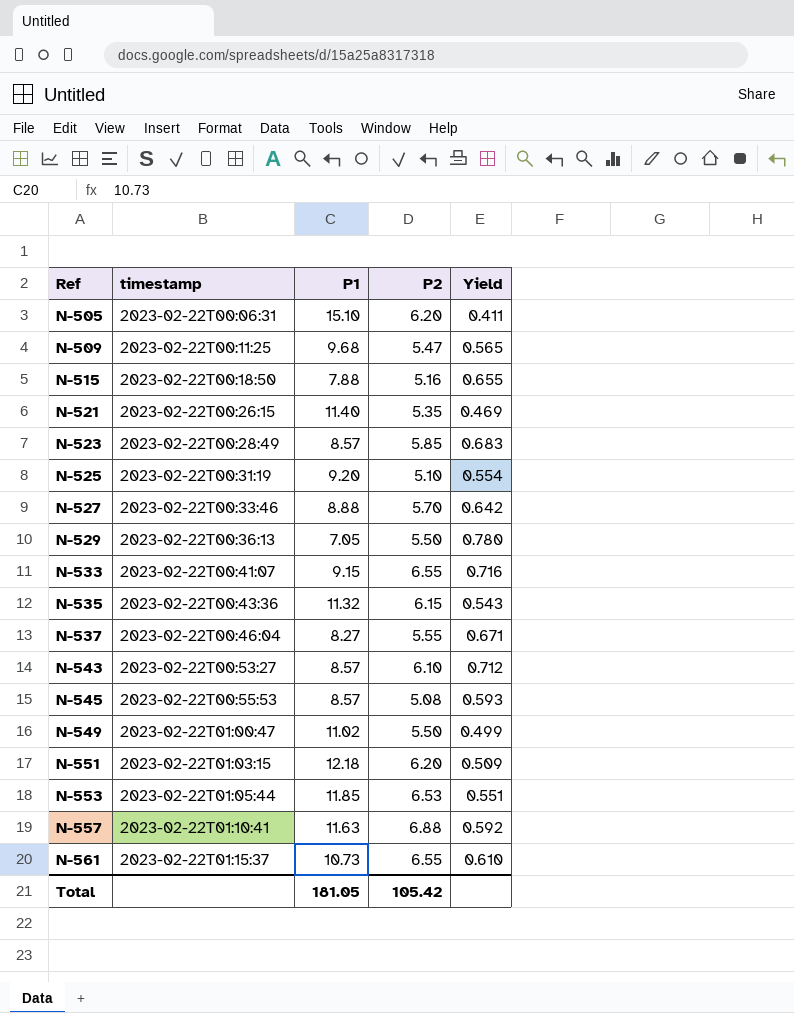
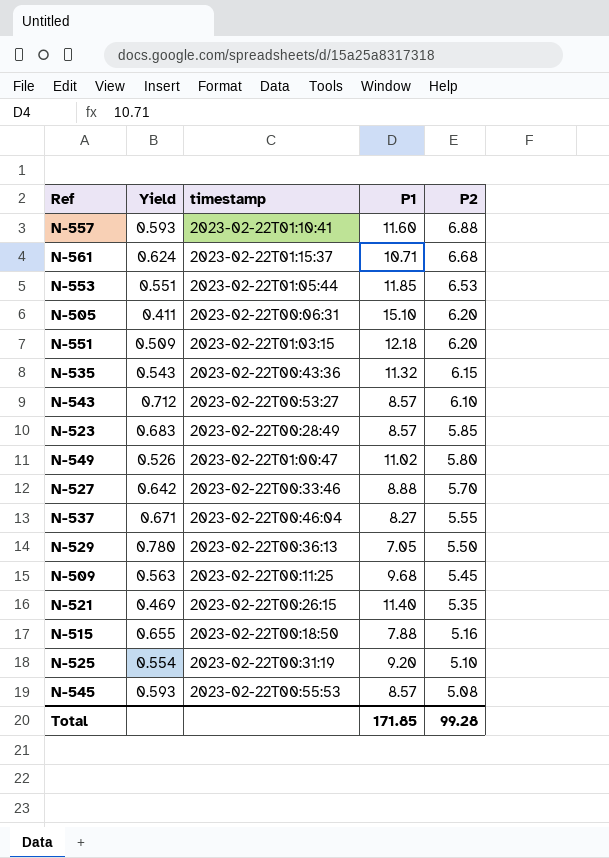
row order: Ref ascending -> P2 descending
column Yield | position: 5 -> 2
row N-533: 2023-02-22T00:41:07 | 9.15 | 6.55 | 0.716 -> none
N-557 | Yield: 0.592 -> 0.593
N-557 | P1: 11.63 -> 11.60
N-561 | Yield: 0.610 -> 0.624
N-561 | P1: 10.73 -> 10.71
N-561 | P2: 6.55 -> 6.68
N-549 | Yield: 0.499 -> 0.526
N-549 | P2: 5.50 -> 5.80
N-509 | Yield: 0.565 -> 0.563
N-509 | P2: 5.47 -> 5.45
Total | P1: 181.05 -> 171.85
Total | P2: 105.42 -> 99.28

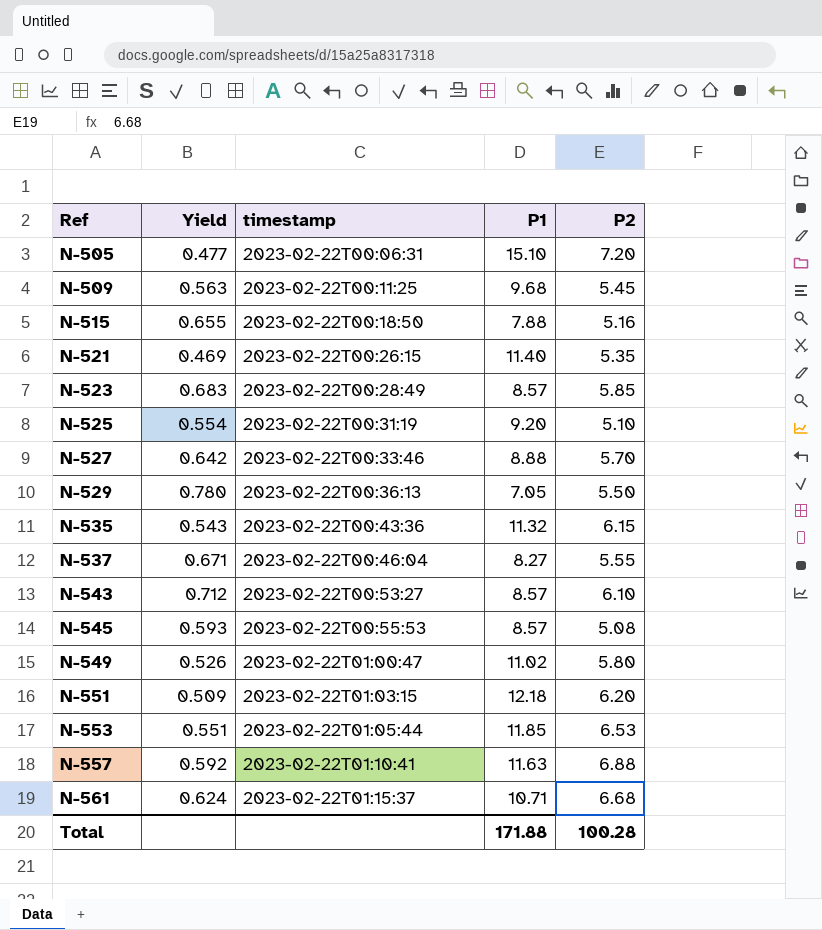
row order: P2 descending -> Ref ascending
N-505 | Yield: 0.411 -> 0.477
N-505 | P2: 6.20 -> 7.20
N-557 | Yield: 0.593 -> 0.592
N-557 | P1: 11.60 -> 11.63
Total | P1: 171.85 -> 171.88
Total | P2: 99.28 -> 100.28

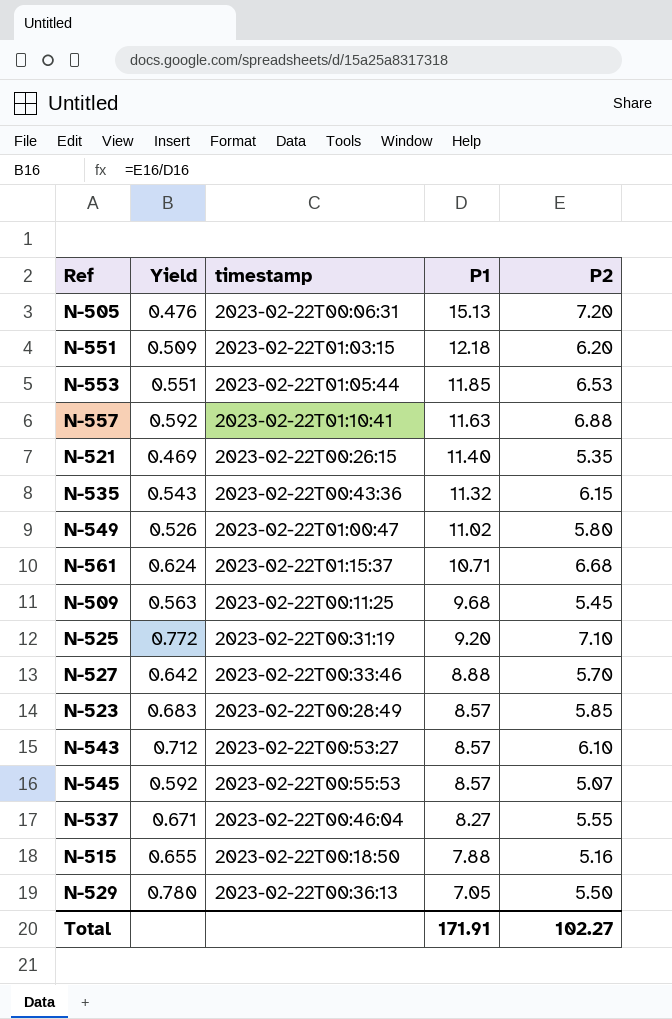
row order: Ref ascending -> P1 descending
N-505 | Yield: 0.477 -> 0.476
N-505 | P1: 15.10 -> 15.13
N-525 | Yield: 0.554 -> 0.772
N-525 | P2: 5.10 -> 7.10
N-545 | Yield: 0.593 -> 0.592
N-545 | P2: 5.08 -> 5.07
Total | P1: 171.88 -> 171.91
Total | P2: 100.28 -> 102.27

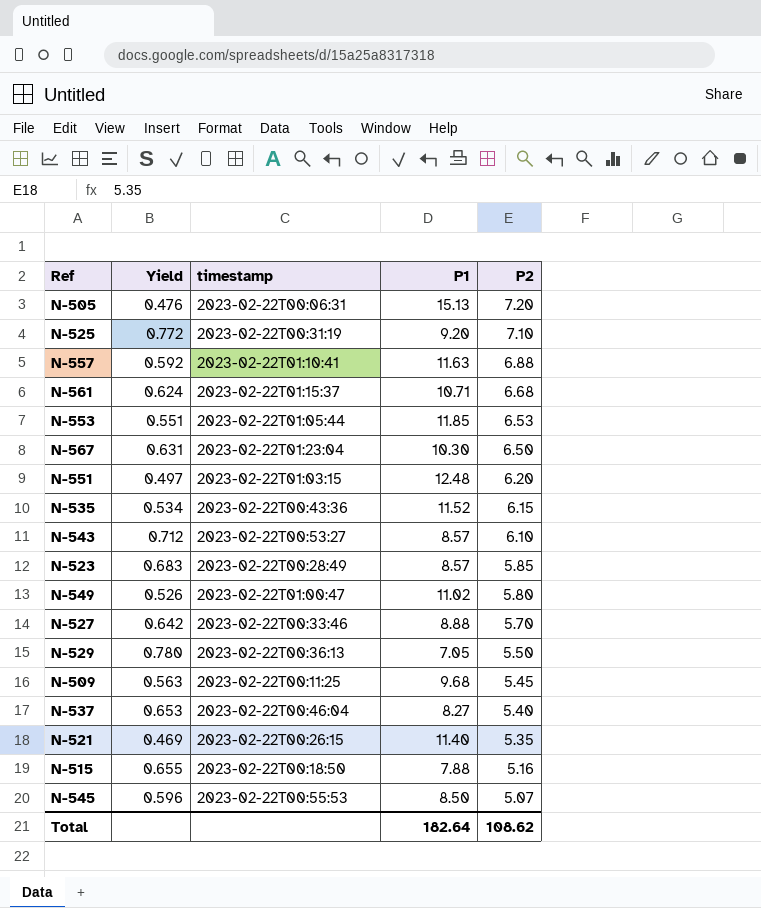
row order: P1 descending -> P2 descending
row N-567: none -> 0.631 | 2023-02-22T01:23:04 | 10.30 | 6.50
N-551 | Yield: 0.509 -> 0.497
N-551 | P1: 12.18 -> 12.48
N-535 | Yield: 0.543 -> 0.534
N-535 | P1: 11.32 -> 11.52
N-537 | Yield: 0.671 -> 0.653
N-537 | P2: 5.55 -> 5.40
N-545 | Yield: 0.592 -> 0.596
N-545 | P1: 8.57 -> 8.50
Total | P1: 171.91 -> 182.64
Total | P2: 102.27 -> 108.62

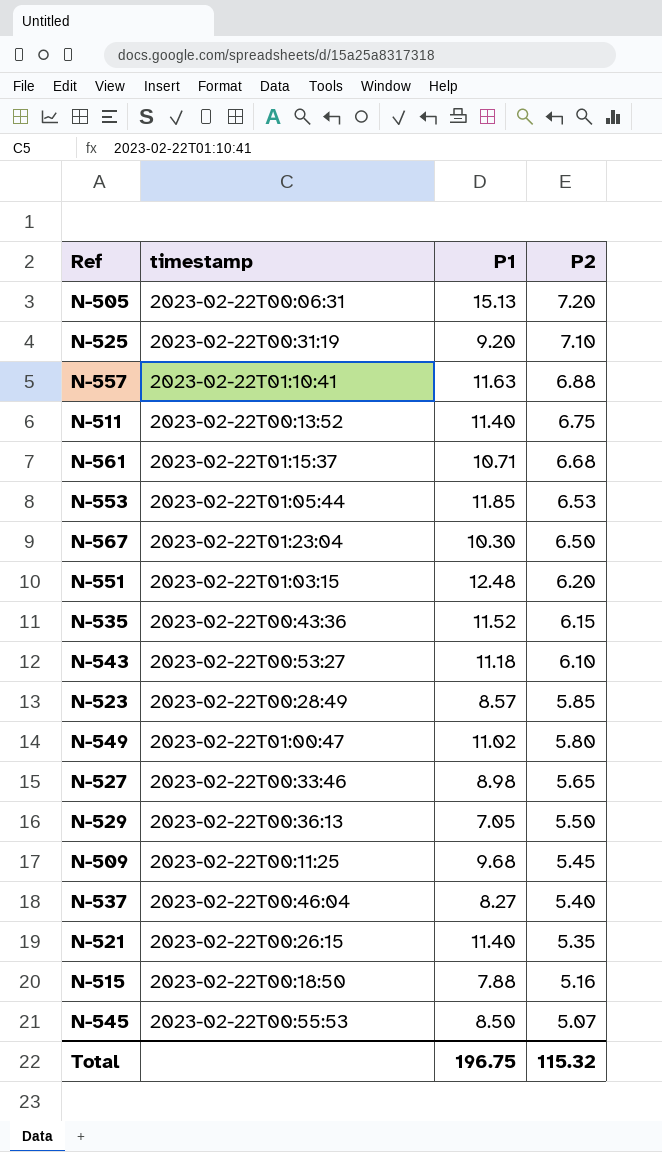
column Yield | formula: [P2] / [P1] -> none
row N-511: none -> 2023-02-22T00:13:52 | 11.40 | 6.75
N-543 | P1: 8.57 -> 11.18
N-527 | P1: 8.88 -> 8.98
N-527 | P2: 5.70 -> 5.65
Total | P1: 182.64 -> 196.75
Total | P2: 108.62 -> 115.32

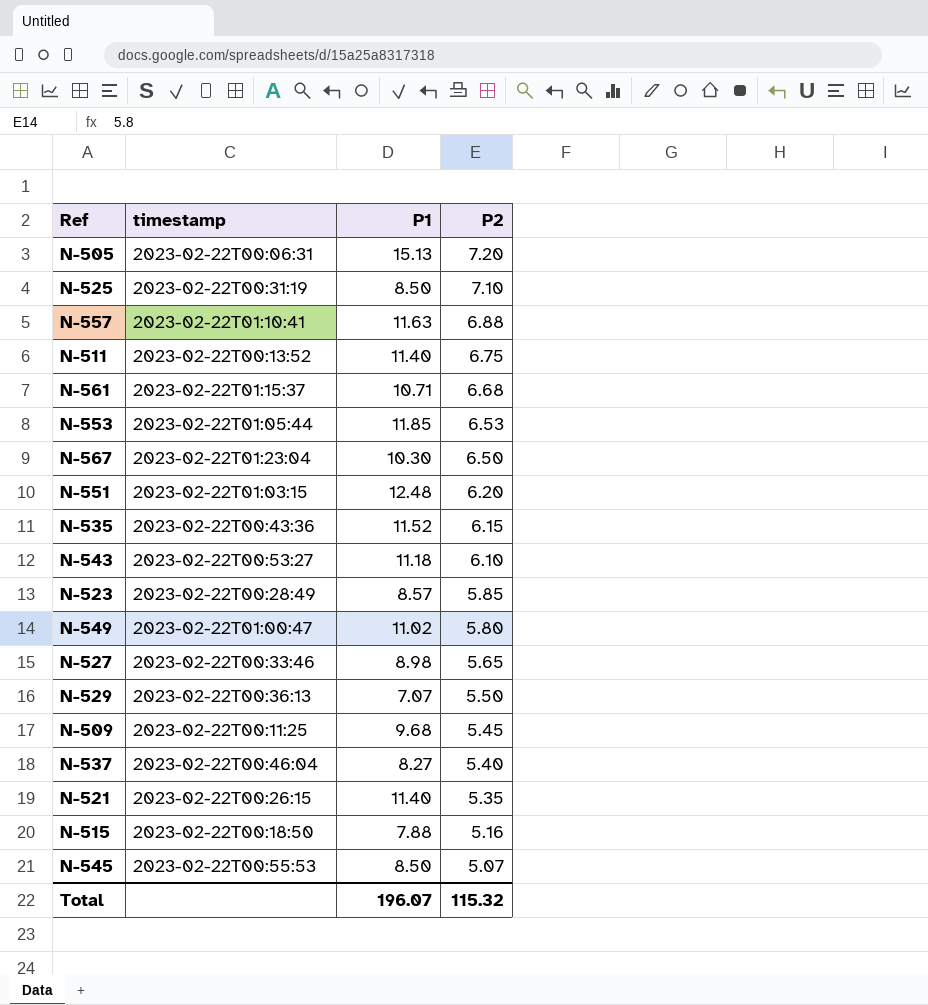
N-525 | P1: 9.20 -> 8.50
N-529 | P1: 7.05 -> 7.07
Total | P1: 196.75 -> 196.07

